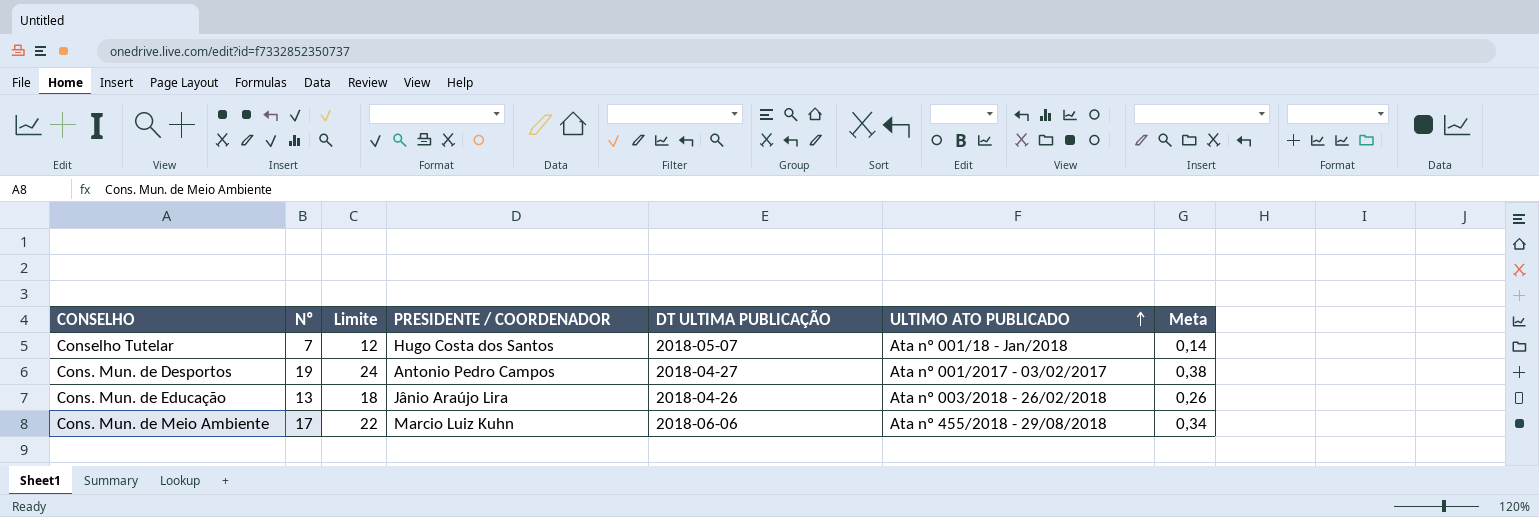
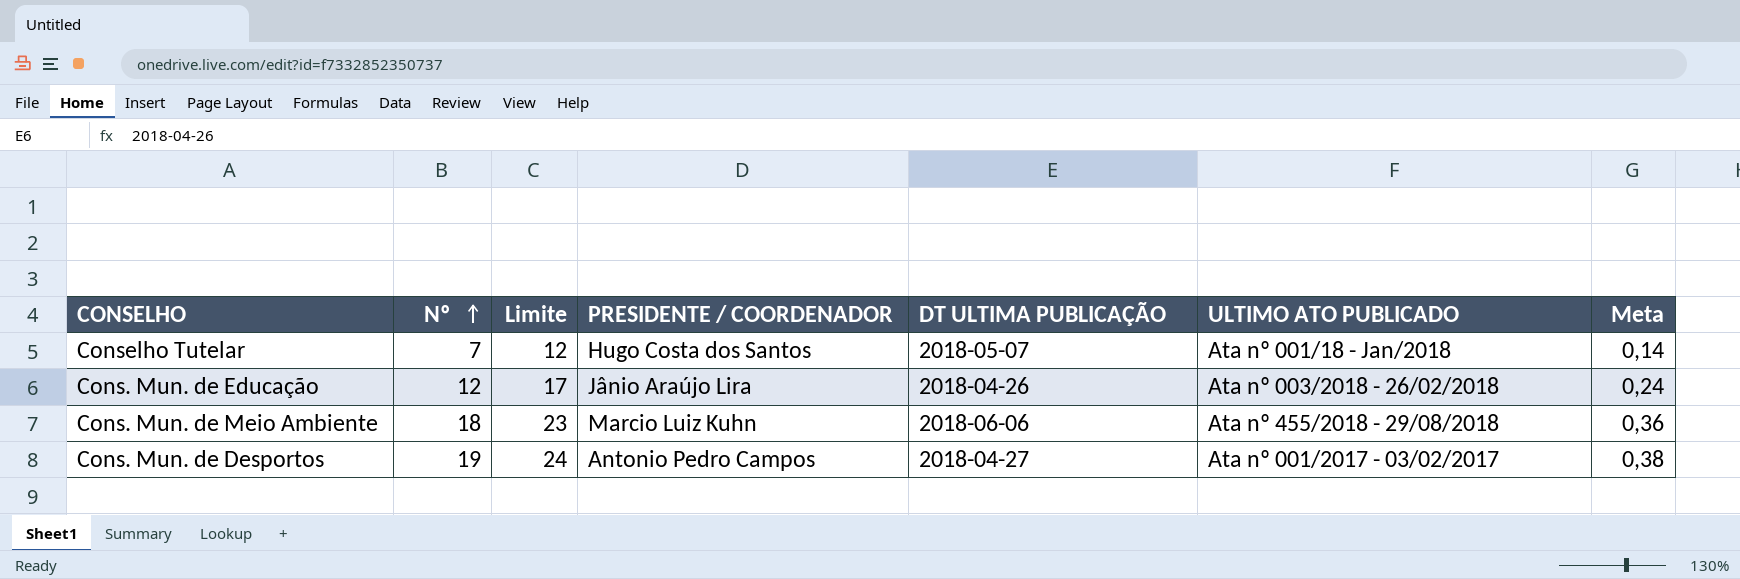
row order: ULTIMO ATO PUBLICADO ascending -> Nº ascending
Cons. Mun. de Educação | Nº: 13 -> 12
Cons. Mun. de Educação | Limite: 18 -> 17
Cons. Mun. de Educação | Meta: 0,26 -> 0,24
Cons. Mun. de Meio Ambiente | Nº: 17 -> 18
Cons. Mun. de Meio Ambiente | Limite: 22 -> 23
Cons. Mun. de Meio Ambiente | Meta: 0,34 -> 0,36

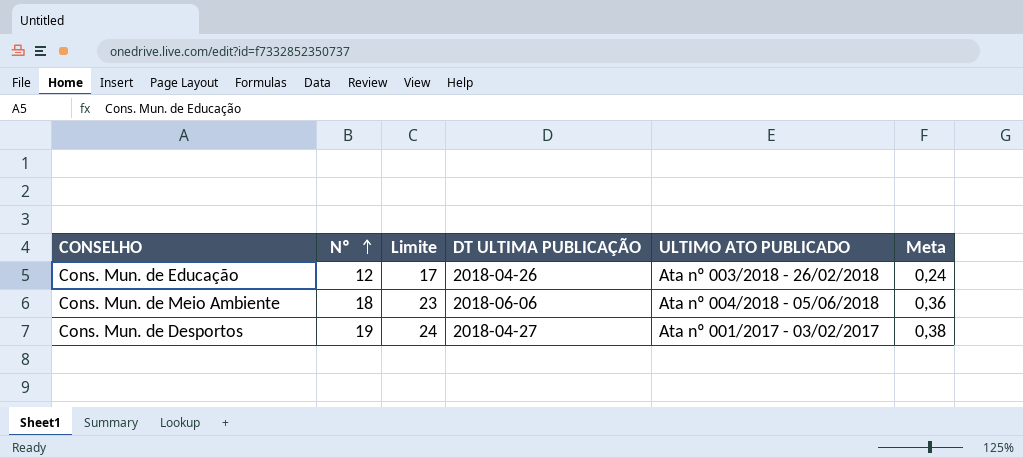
column PRESIDENTE / COORDENADOR | position: 4 -> none
row Conselho Tutelar: 7 | 12 | Hugo Costa dos Santos | 2018-05-07 | Ata nº 001/18 - Jan/2018 | 0,14 -> none
Cons. Mun. de Meio Ambiente | ULTIMO ATO PUBLICADO: Ata nº 455/2018 - 29/08/2018 -> Ata nº 004/2018 - 05/06/2018

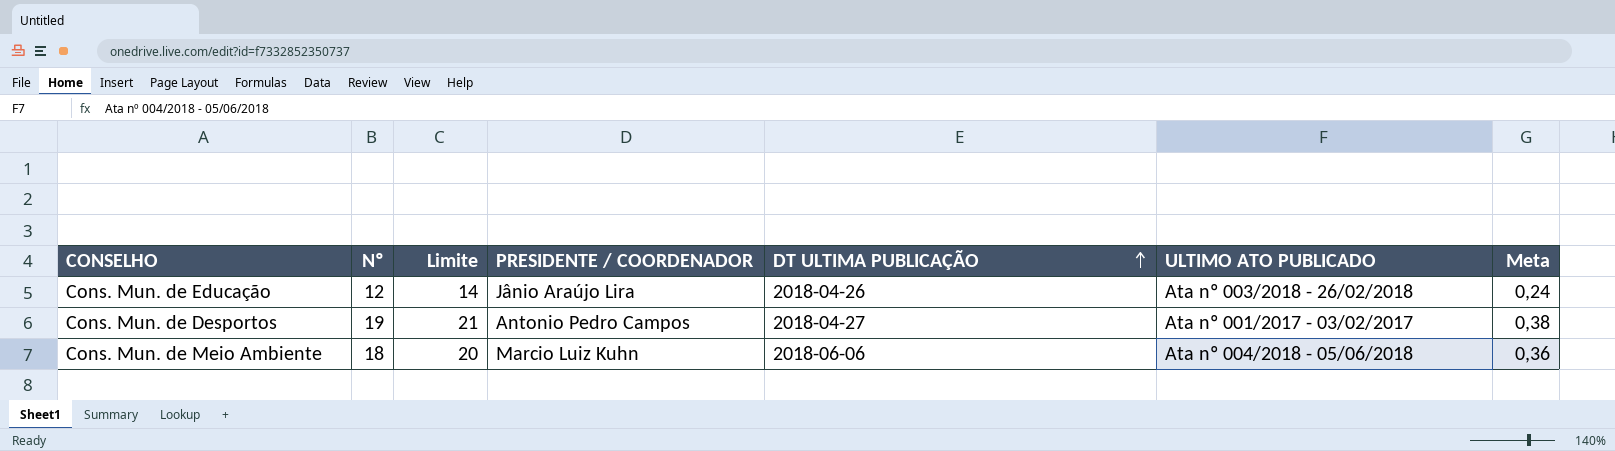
row order: Nº ascending -> DT ULTIMA PUBLICAÇÃO ascending
column Limite | formula: [Nº] + 5 -> [Nº] + 2
column PRESIDENTE / COORDENADOR | position: none -> 4

